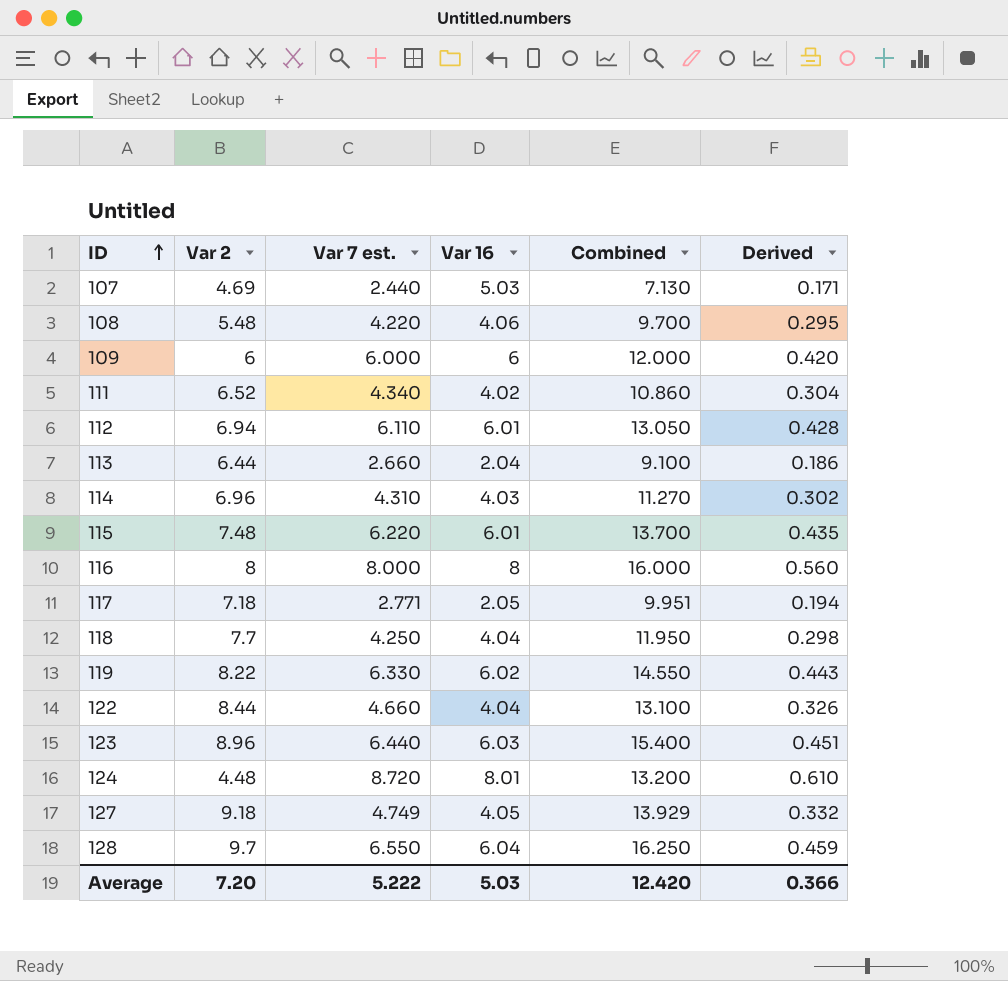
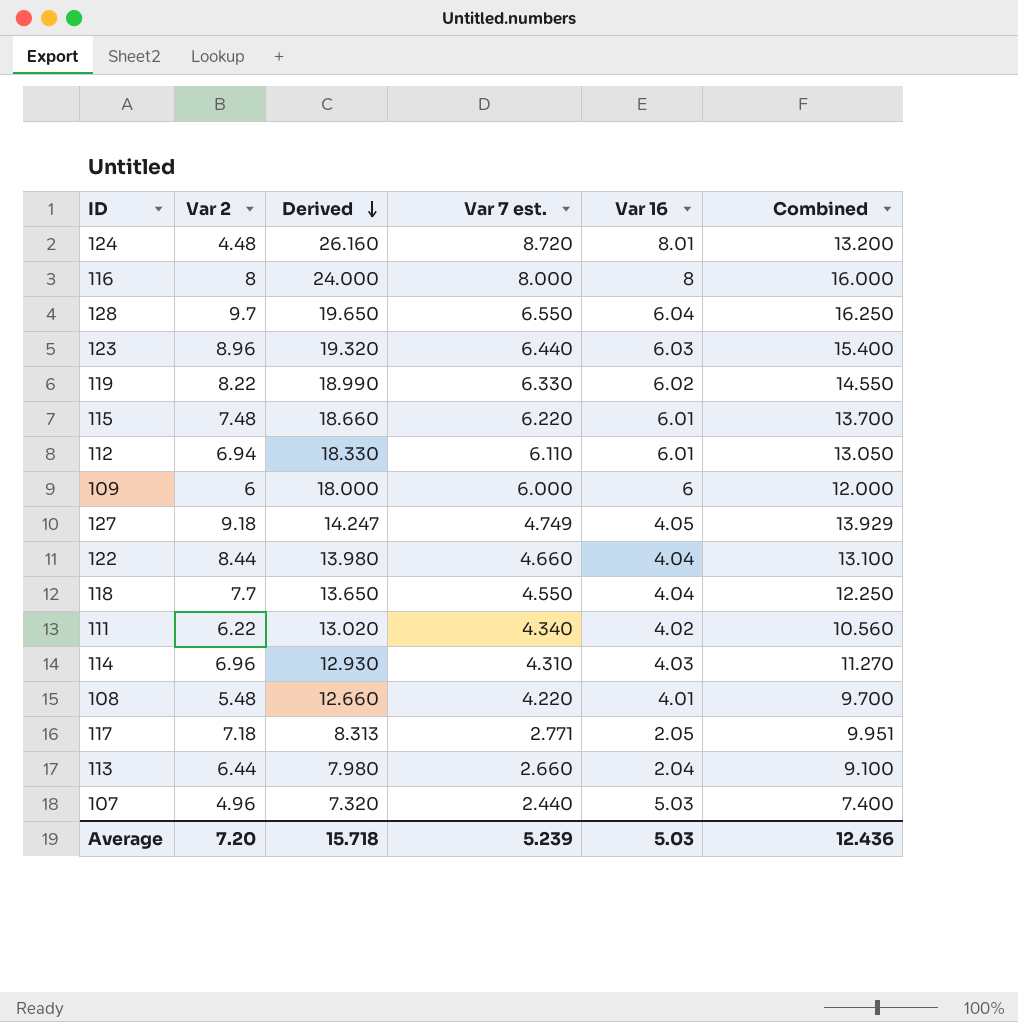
row order: ID ascending -> Derived descending
column Derived | formula: [Var 7 est.] * 0.07 -> [Var 7 est.] * 3
column Derived | position: 6 -> 3
118 | Var 7 est.: 4.250 -> 4.550
118 | Combined: 11.950 -> 12.250
111 | Var 2: 6.52 -> 6.22
111 | Combined: 10.860 -> 10.560
108 | Var 16: 4.06 -> 4.01
107 | Var 2: 4.69 -> 4.96
107 | Combined: 7.130 -> 7.400
Average | Derived: 0.366 -> 15.718
Average | Var 7 est.: 5.222 -> 5.239
Average | Combined: 12.420 -> 12.436

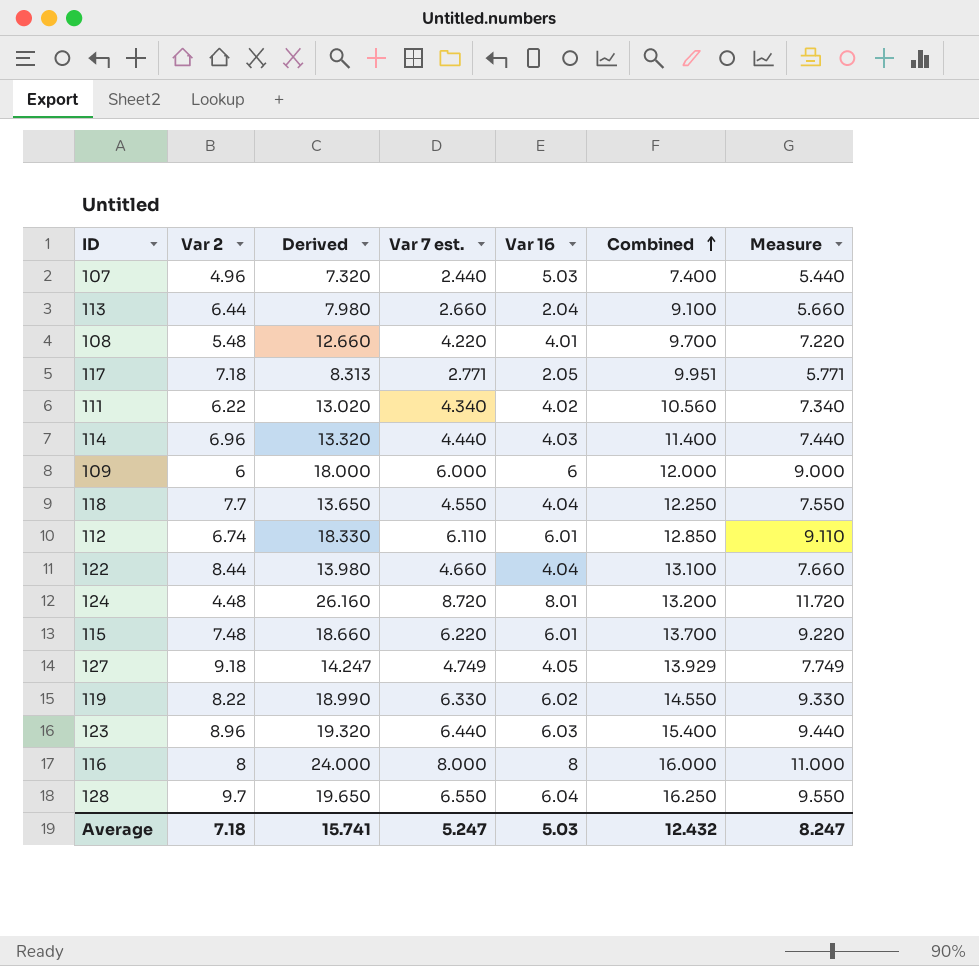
row order: Derived descending -> Combined ascending
column Measure | formula: none -> [Var 7 est.] + 3
114 | Derived: 12.930 -> 13.320
114 | Var 7 est.: 4.310 -> 4.440
114 | Combined: 11.270 -> 11.400
112 | Var 2: 6.94 -> 6.74
112 | Combined: 13.050 -> 12.850
Average | Var 2: 7.20 -> 7.18
Average | Derived: 15.718 -> 15.741
Average | Var 7 est.: 5.239 -> 5.247
Average | Combined: 12.436 -> 12.432

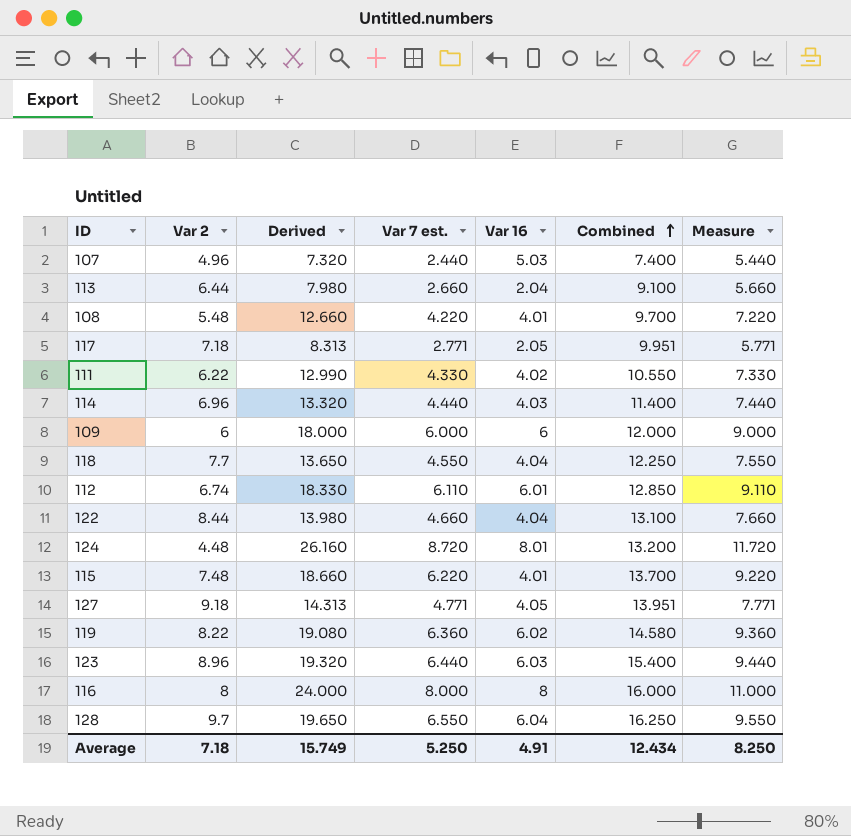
111 | Derived: 13.020 -> 12.990
111 | Var 7 est.: 4.340 -> 4.330
111 | Combined: 10.560 -> 10.550
111 | Measure: 7.340 -> 7.330
115 | Var 16: 6.01 -> 4.01
127 | Derived: 14.247 -> 14.313
127 | Var 7 est.: 4.749 -> 4.771
127 | Combined: 13.929 -> 13.951
127 | Measure: 7.749 -> 7.771
119 | Derived: 18.990 -> 19.080
119 | Var 7 est.: 6.330 -> 6.360
119 | Combined: 14.550 -> 14.580
119 | Measure: 9.330 -> 9.360
Average | Derived: 15.741 -> 15.749
Average | Var 7 est.: 5.247 -> 5.250
Average | Var 16: 5.03 -> 4.91
Average | Combined: 12.432 -> 12.434
Average | Measure: 8.247 -> 8.250

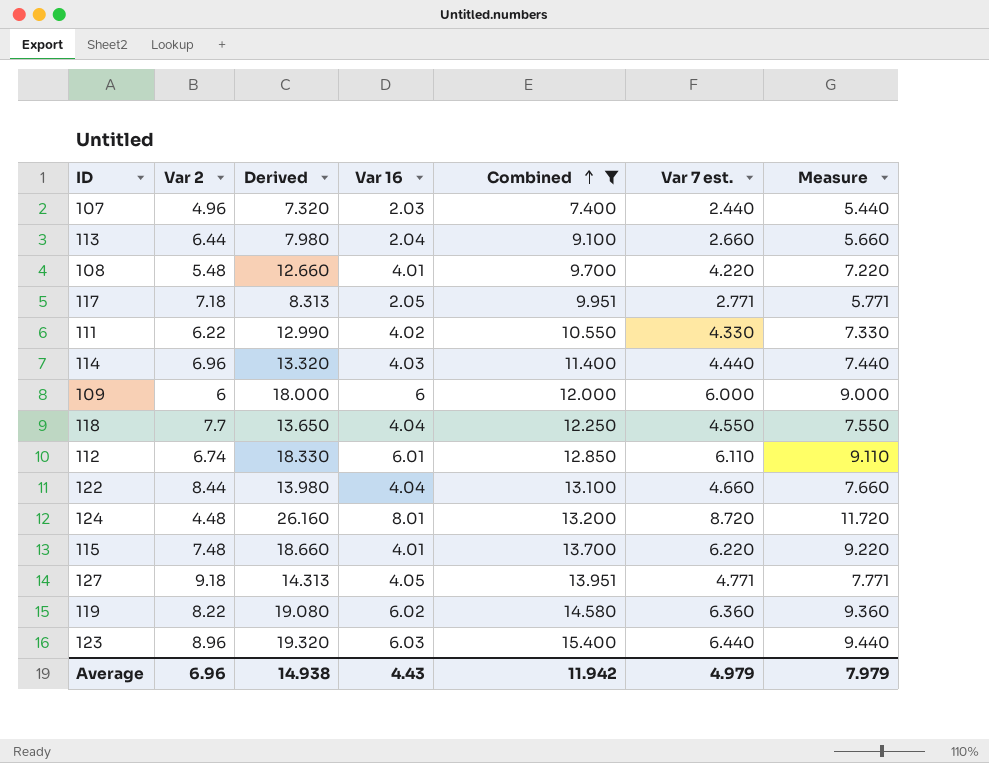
filter: none -> Combined <= 15.400
column Var 7 est. | position: 4 -> 6
107 | Var 16: 5.03 -> 2.03
Average | Var 2: 7.18 -> 6.96
Average | Derived: 15.749 -> 14.938
Average | Var 16: 4.91 -> 4.43
Average | Combined: 12.434 -> 11.942
Average | Var 7 est.: 5.250 -> 4.979
Average | Measure: 8.250 -> 7.979

